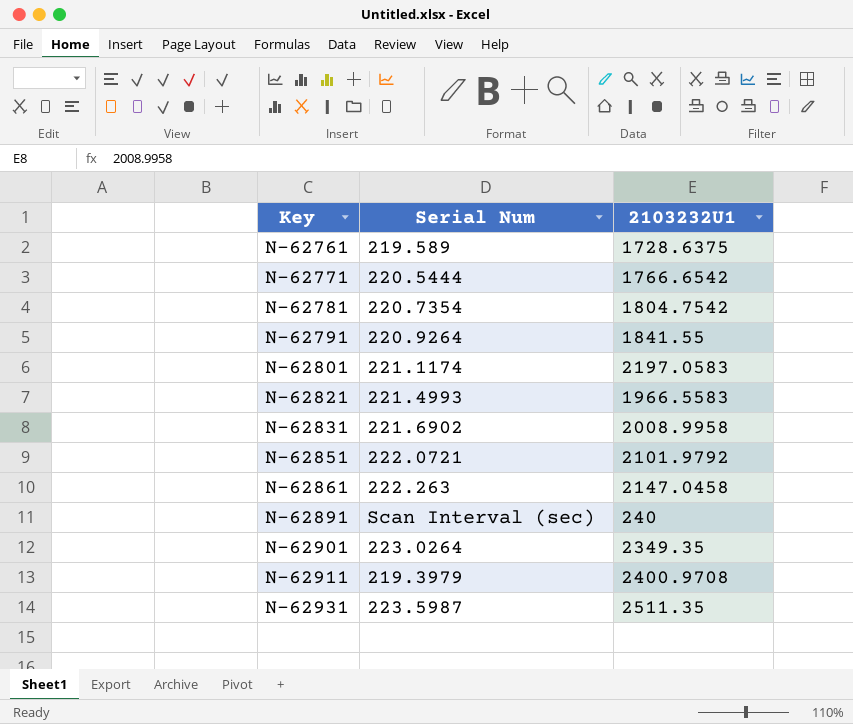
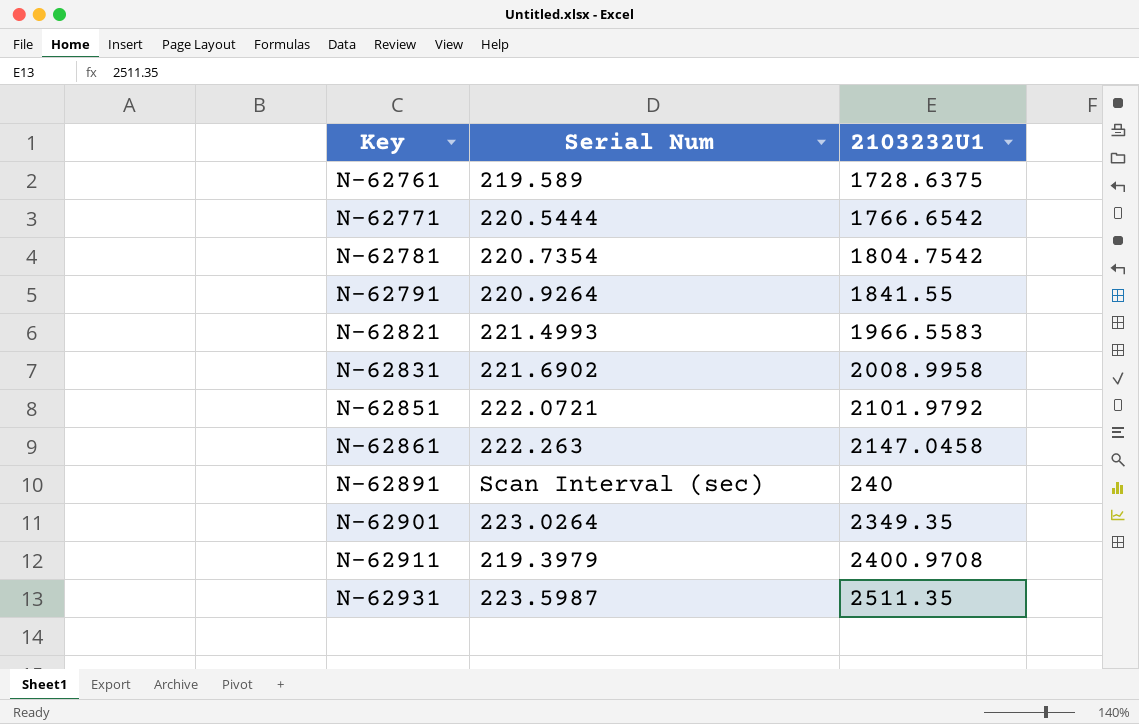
row N-62801: 221.1174 | 2197.0583 -> none

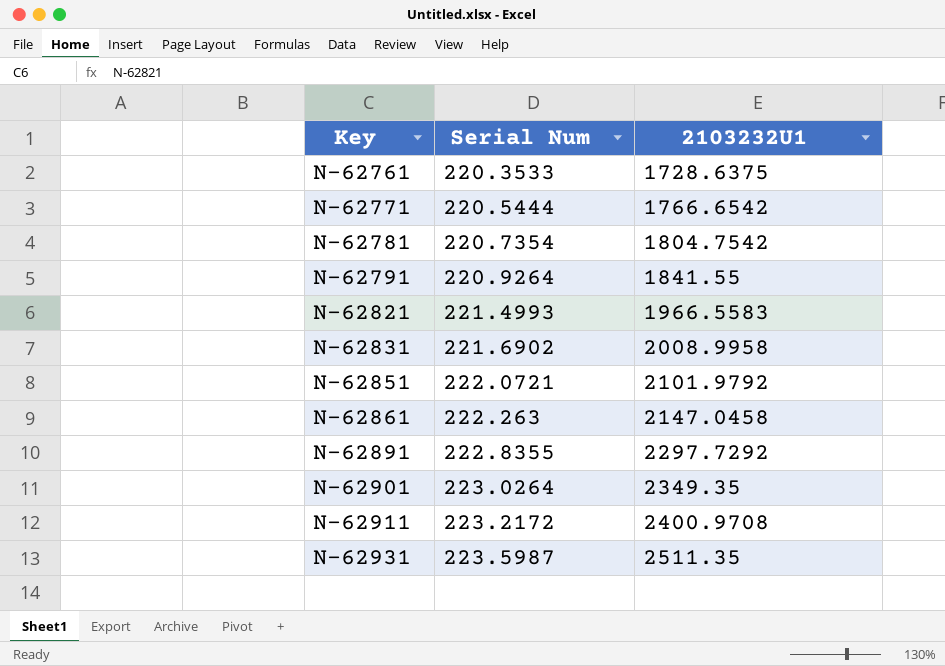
N-62761 | Serial Num: 219.589 -> 220.3533
N-62891 | Serial Num: Scan Interval (sec) -> 222.8355
N-62891 | 2103232U1: 240 -> 2297.7292
N-62911 | Serial Num: 219.3979 -> 223.2172

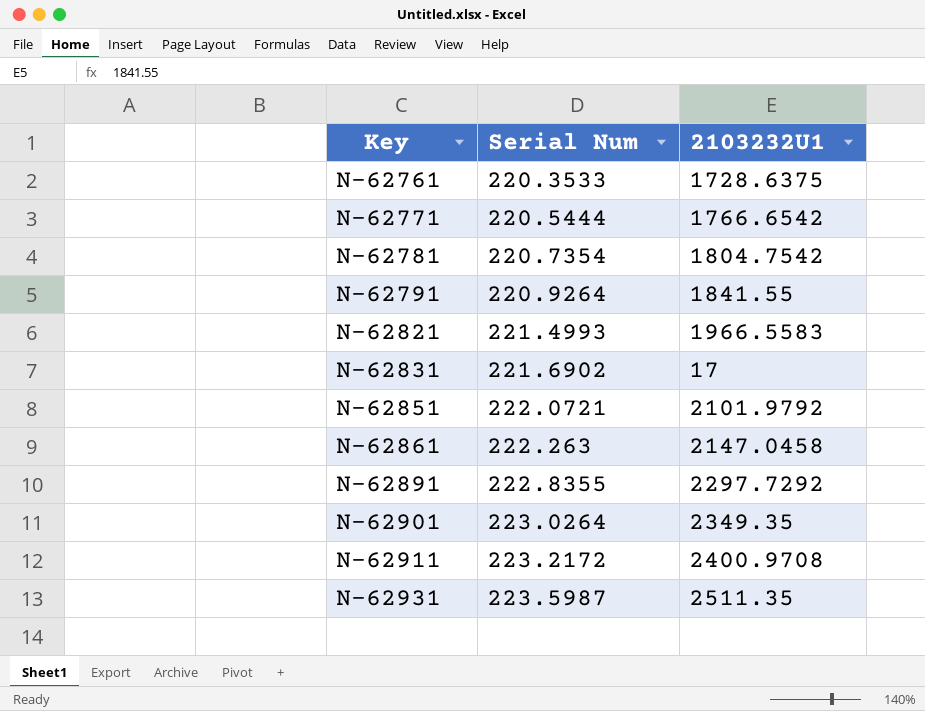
N-62831 | 2103232U1: 2008.9958 -> 17

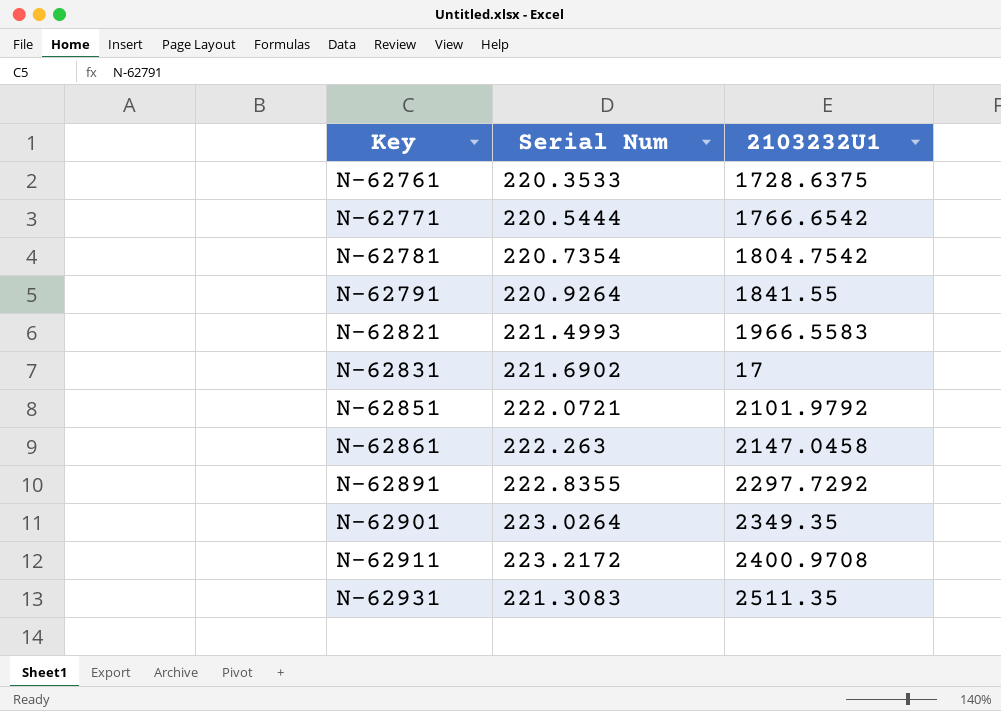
N-62931 | Serial Num: 223.5987 -> 221.3083

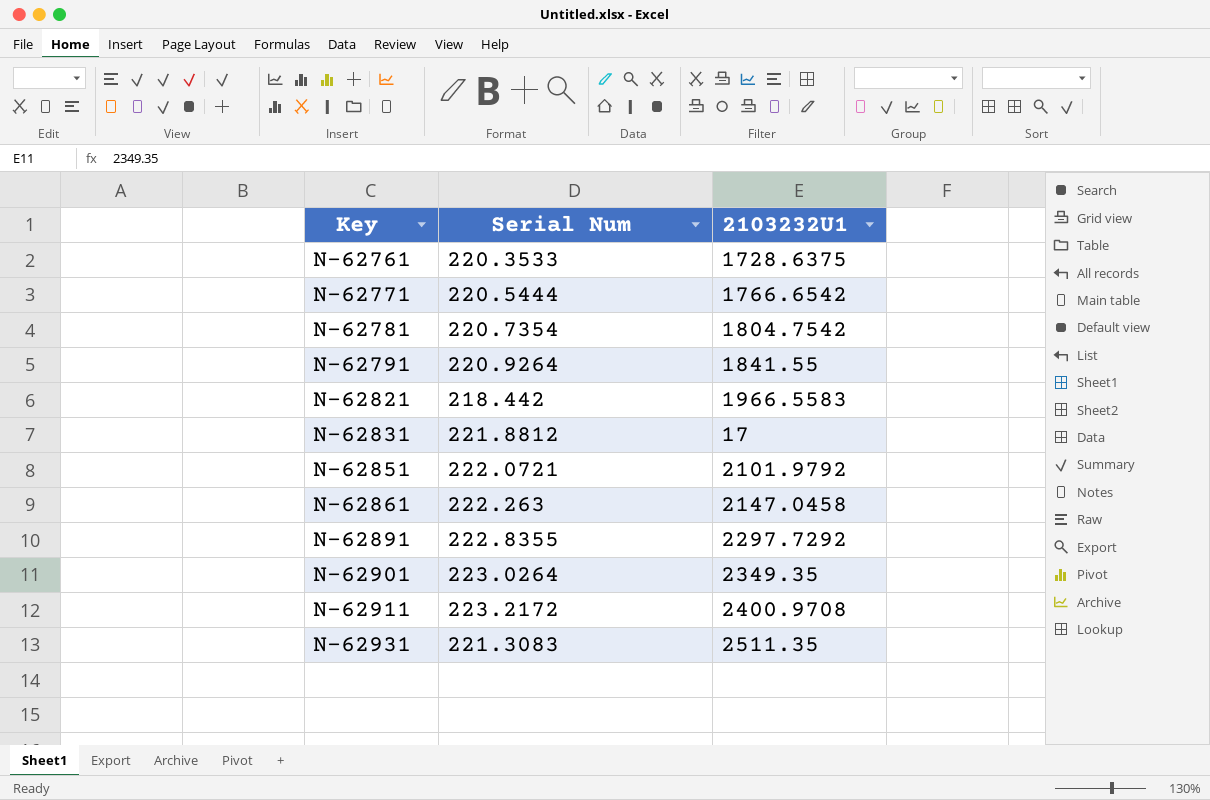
N-62821 | Serial Num: 221.4993 -> 218.442
N-62831 | Serial Num: 221.6902 -> 221.8812

